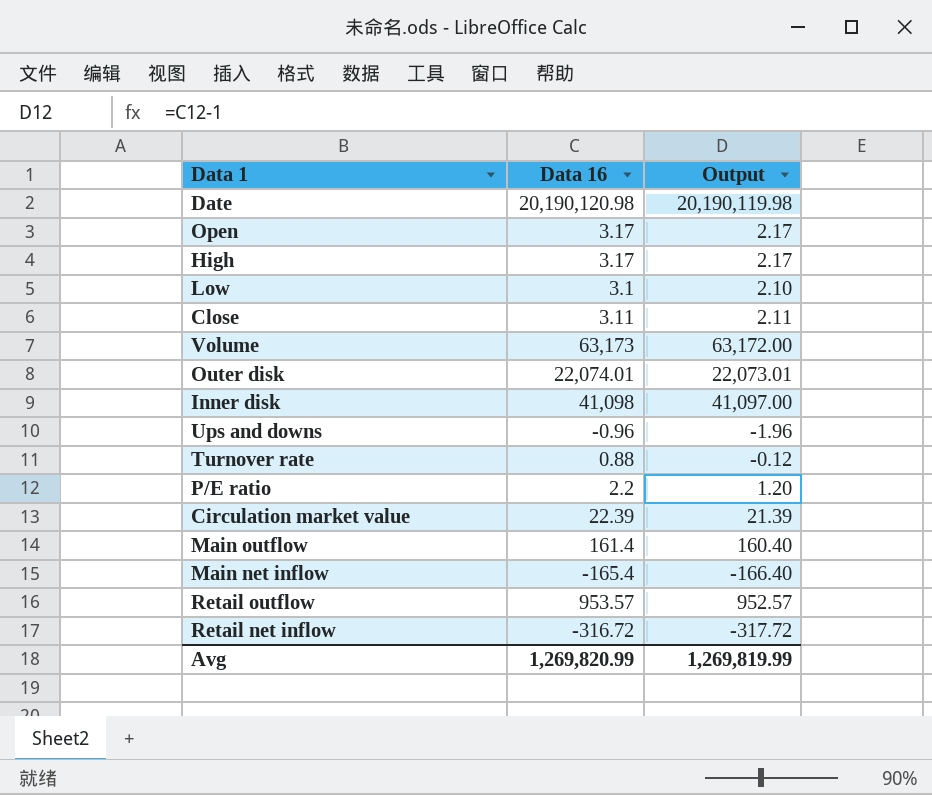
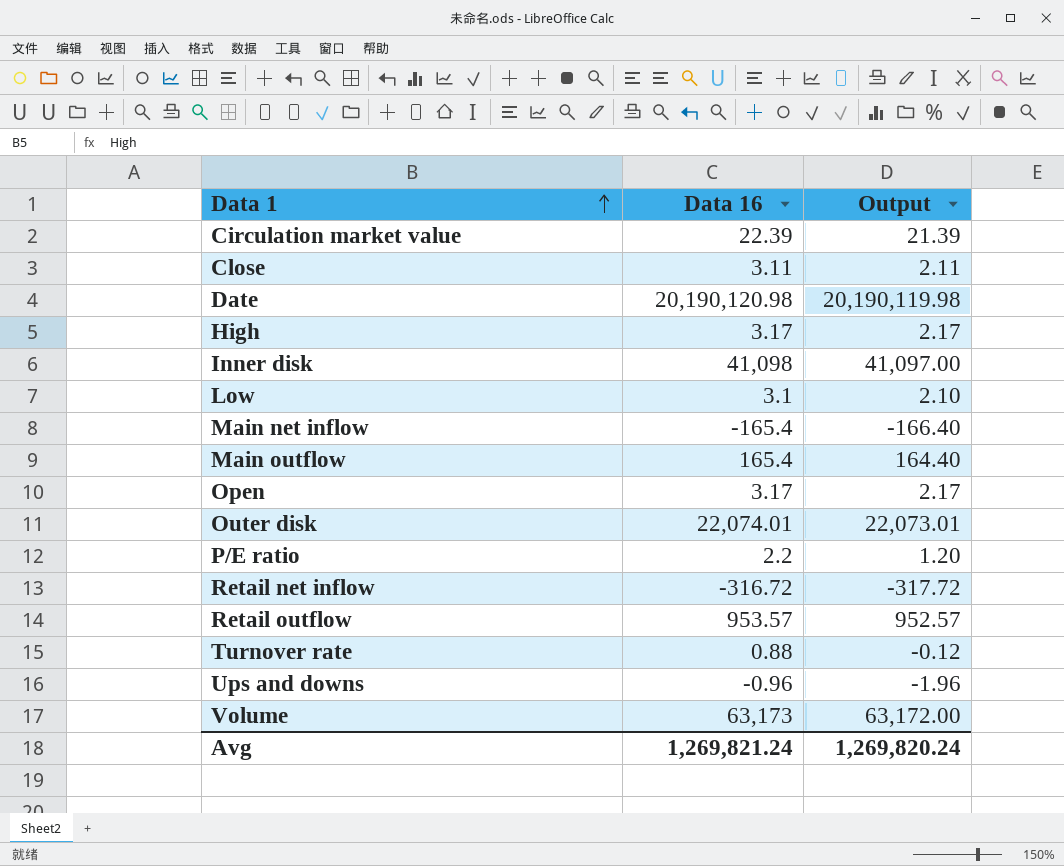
row order: none -> Data 1 ascending
Main outflow | Data 16: 161.4 -> 165.4
Main outflow | Output: 160.40 -> 164.40
Avg | Data 16: 1,269,820.99 -> 1,269,821.24
Avg | Output: 1,269,819.99 -> 1,269,820.24

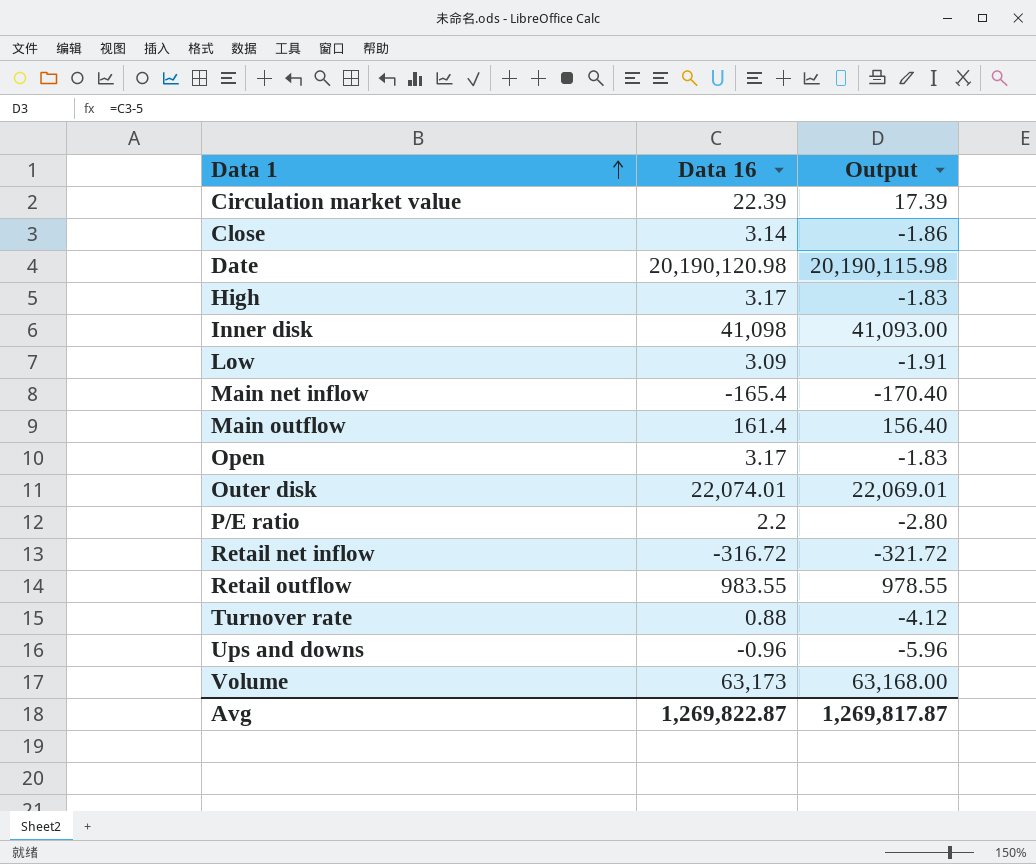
column Output | formula: [Data 16] - 1 -> [Data 16] - 5
Close | Data 16: 3.11 -> 3.14
Low | Data 16: 3.1 -> 3.09
Main outflow | Data 16: 165.4 -> 161.4
Retail outflow | Data 16: 953.57 -> 983.55
Avg | Data 16: 1,269,821.24 -> 1,269,822.87
Avg | Output: 1,269,820.24 -> 1,269,817.87

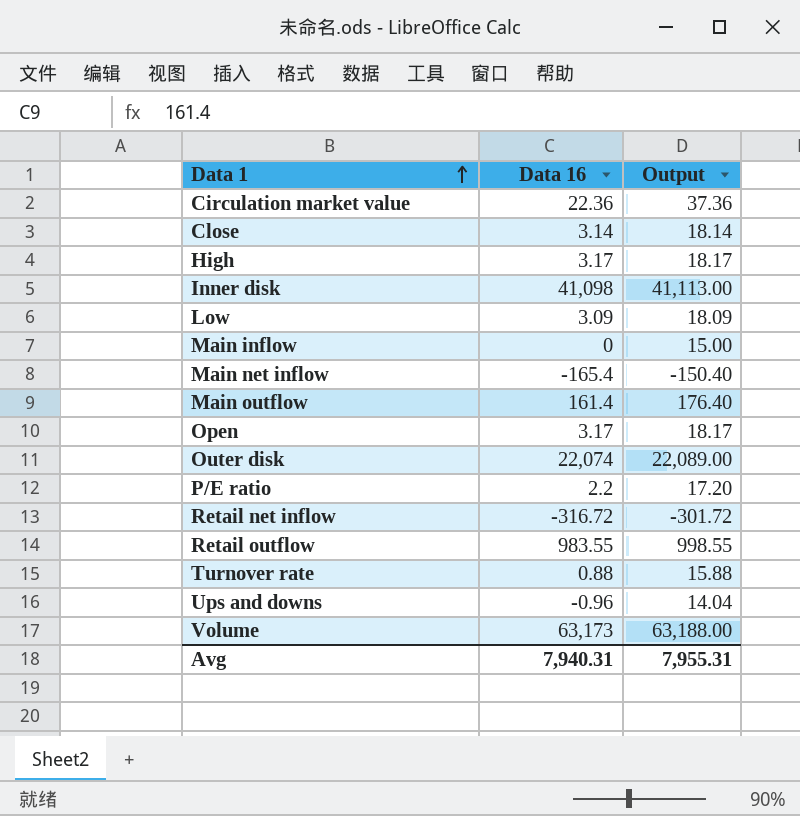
column Output | formula: [Data 16] - 5 -> [Data 16] + 15
row Date: 20,190,120.98 | 20,190,115.98 -> none
Circulation market value | Data 16: 22.39 -> 22.36
row Main inflow: none -> 0 | 15.00
Outer disk | Data 16: 22,074.01 -> 22,074
Avg | Data 16: 1,269,822.87 -> 7,940.31
Avg | Output: 1,269,817.87 -> 7,955.31

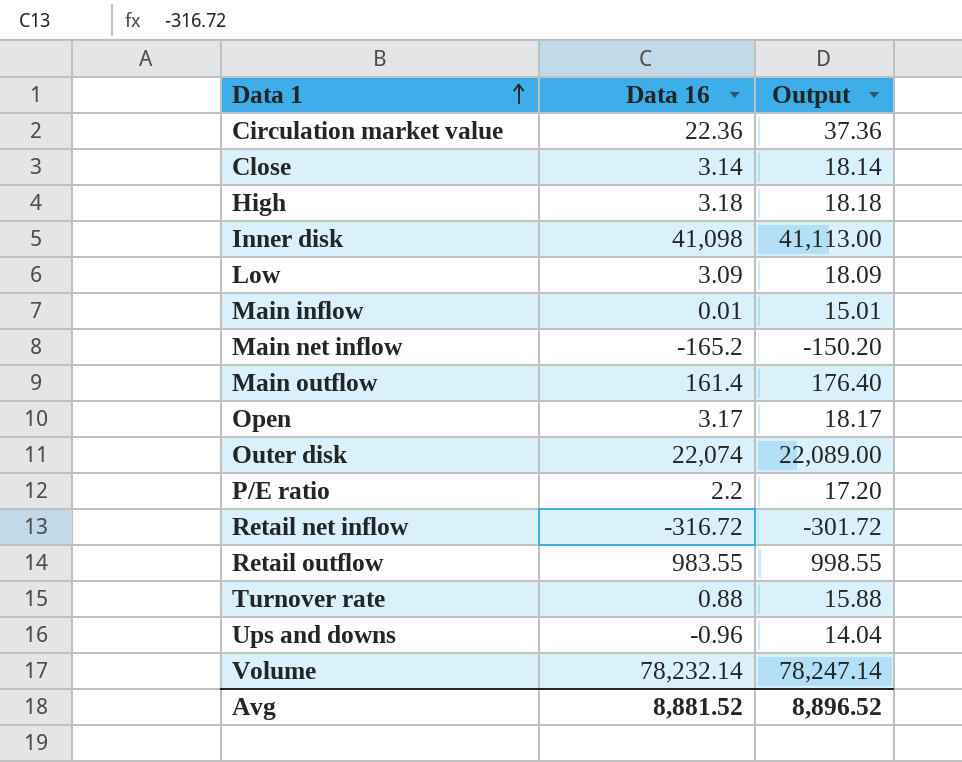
High | Data 16: 3.17 -> 3.18
High | Output: 18.17 -> 18.18
Main inflow | Data 16: 0 -> 0.01
Main inflow | Output: 15.00 -> 15.01
Main net inflow | Data 16: -165.4 -> -165.2
Main net inflow | Output: -150.40 -> -150.20
Volume | Data 16: 63,173 -> 78,232.14
Volume | Output: 63,188.00 -> 78,247.14
Avg | Data 16: 7,940.31 -> 8,881.52
Avg | Output: 7,955.31 -> 8,896.52

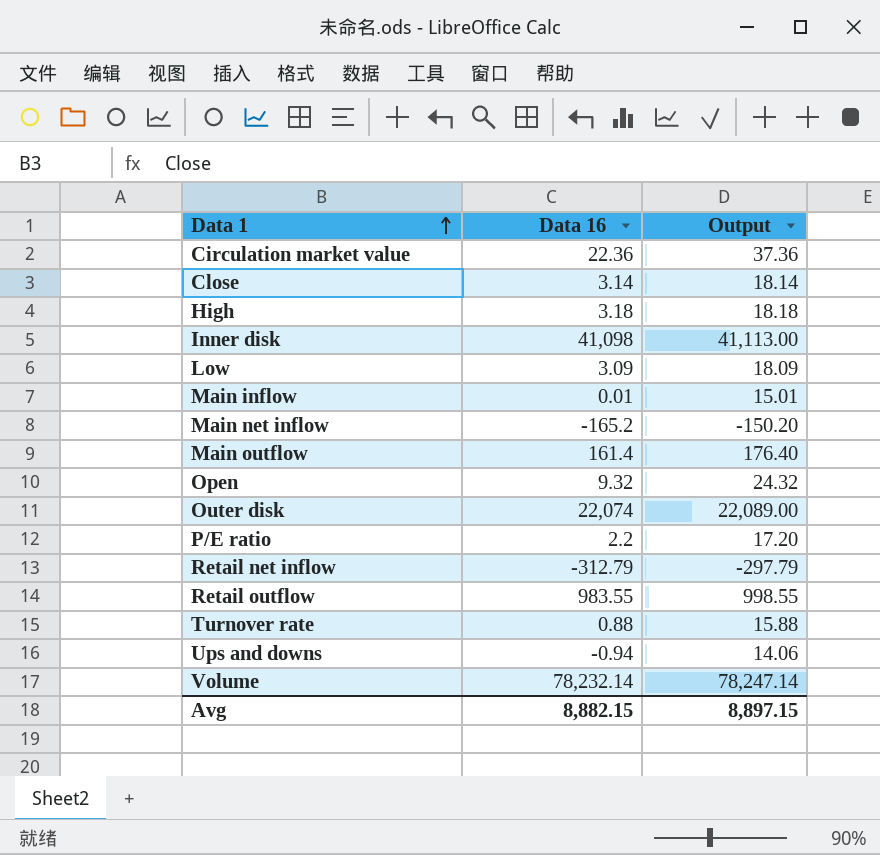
Open | Data 16: 3.17 -> 9.32
Open | Output: 18.17 -> 24.32
Retail net inflow | Data 16: -316.72 -> -312.79
Retail net inflow | Output: -301.72 -> -297.79
Ups and downs | Data 16: -0.96 -> -0.94
Ups and downs | Output: 14.04 -> 14.06
Avg | Data 16: 8,881.52 -> 8,882.15
Avg | Output: 8,896.52 -> 8,897.15

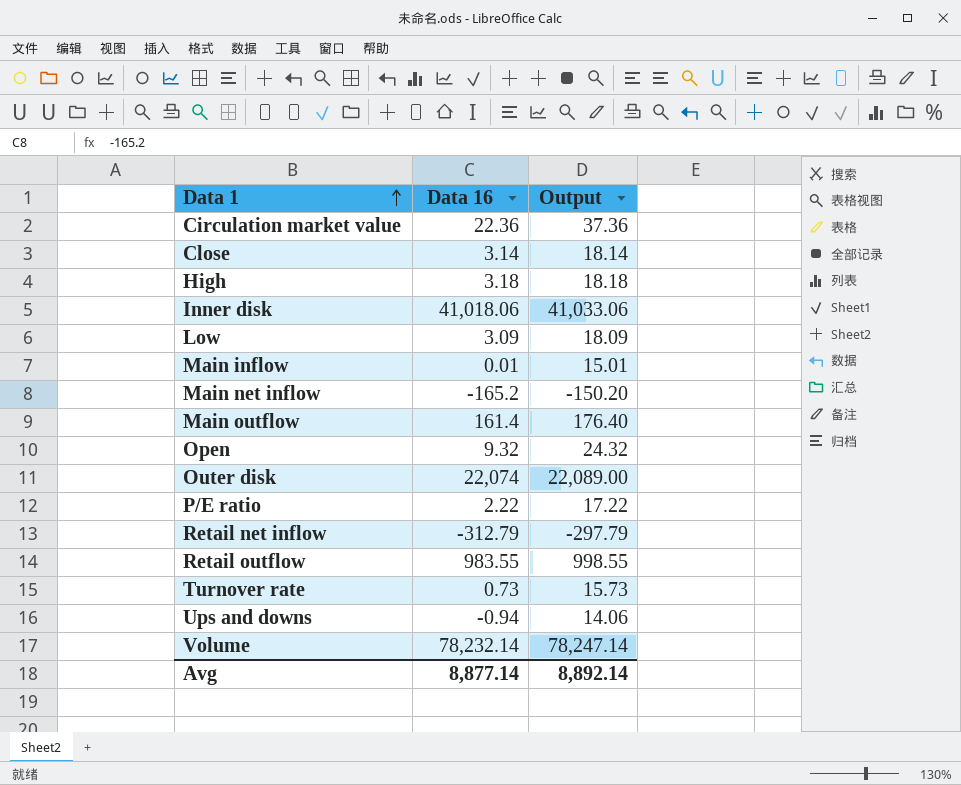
Inner disk | Data 16: 41,098 -> 41,018.06
Inner disk | Output: 41,113.00 -> 41,033.06
P/E ratio | Data 16: 2.2 -> 2.22
P/E ratio | Output: 17.20 -> 17.22
Turnover rate | Data 16: 0.88 -> 0.73
Turnover rate | Output: 15.88 -> 15.73
Avg | Data 16: 8,882.15 -> 8,877.14
Avg | Output: 8,897.15 -> 8,892.14

